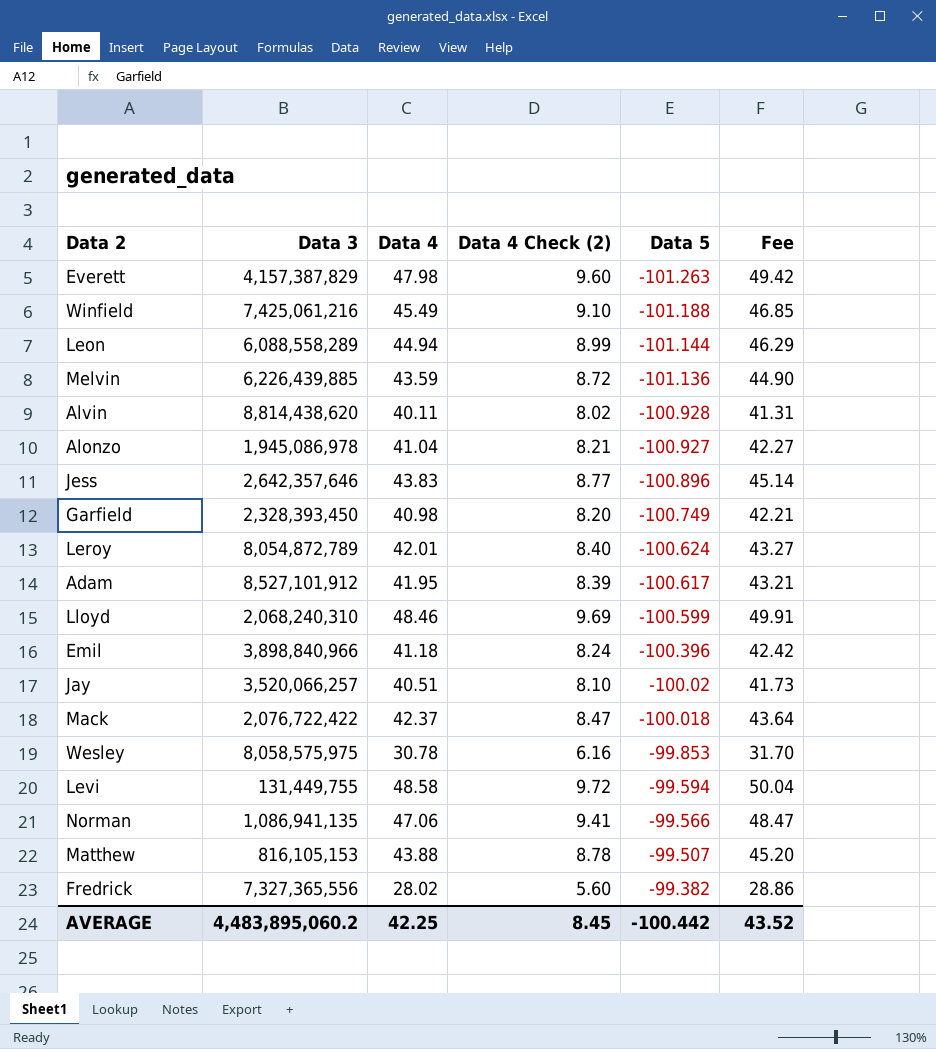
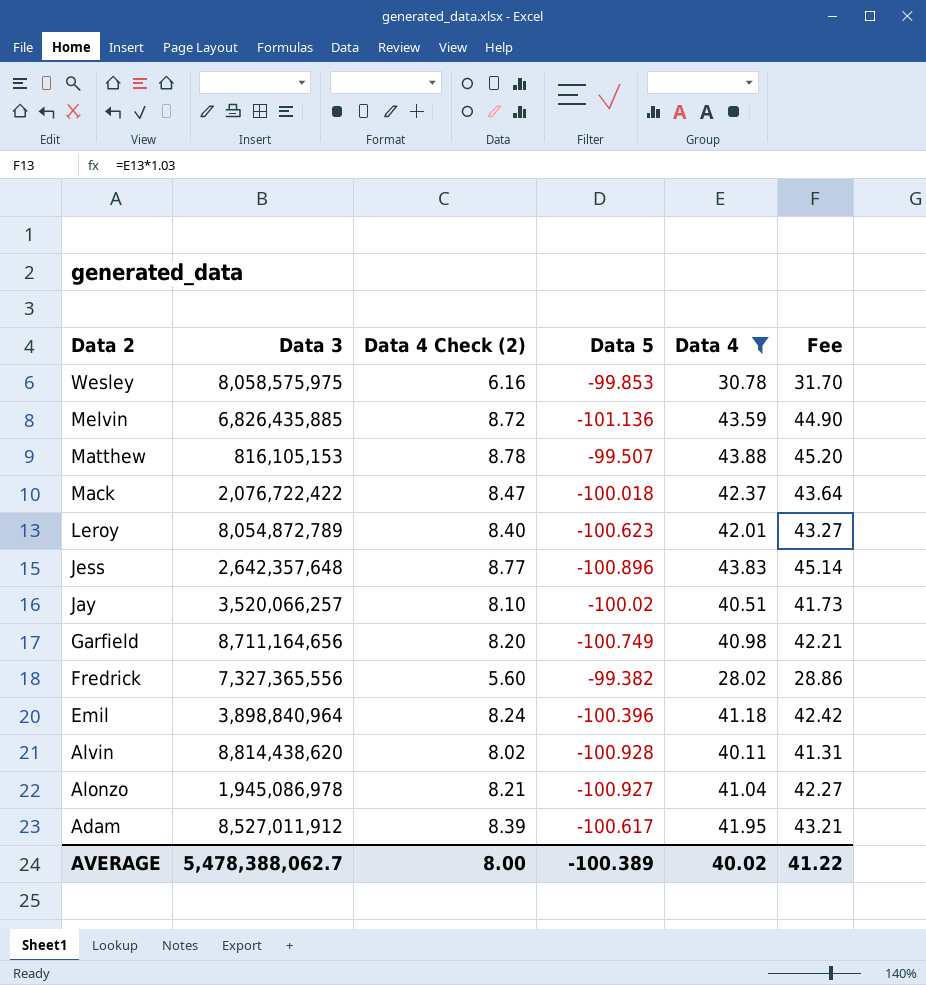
filter: none -> Data 4 <= 43.88
row order: Data 5 ascending -> Data 2 descending
column Data 4 | position: 3 -> 5
Melvin | Data 3: 6,226,439,885 -> 6,826,435,885
Leroy | Data 5: -100.624 -> -100.623
Jess | Data 3: 2,642,357,646 -> 2,642,357,648
Garfield | Data 3: 2,328,393,450 -> 8,711,164,656
Emil | Data 3: 3,898,840,966 -> 3,898,840,964
Adam | Data 3: 8,527,101,912 -> 8,527,011,912
AVERAGE | Data 3: 4,483,895,060.2 -> 5,478,388,062.7
AVERAGE | Data 4 Check (2): 8.45 -> 8.00
AVERAGE | Data 5: -100.442 -> -100.389
AVERAGE | Data 4: 42.25 -> 40.02
AVERAGE | Fee: 43.52 -> 41.22

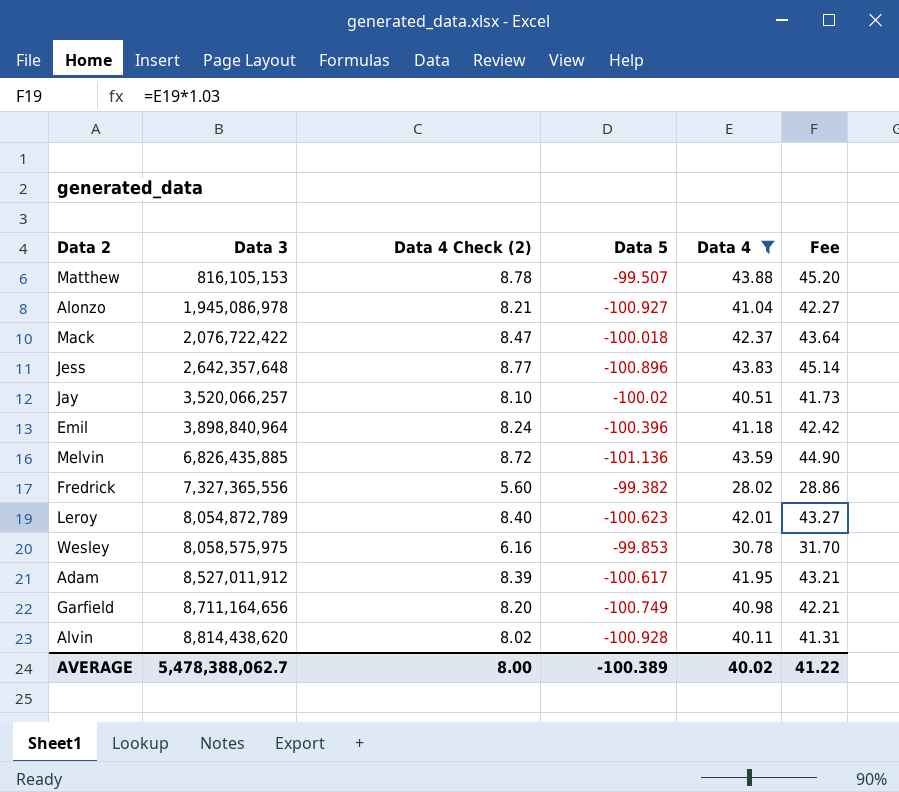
row order: Data 2 descending -> Data 3 ascending

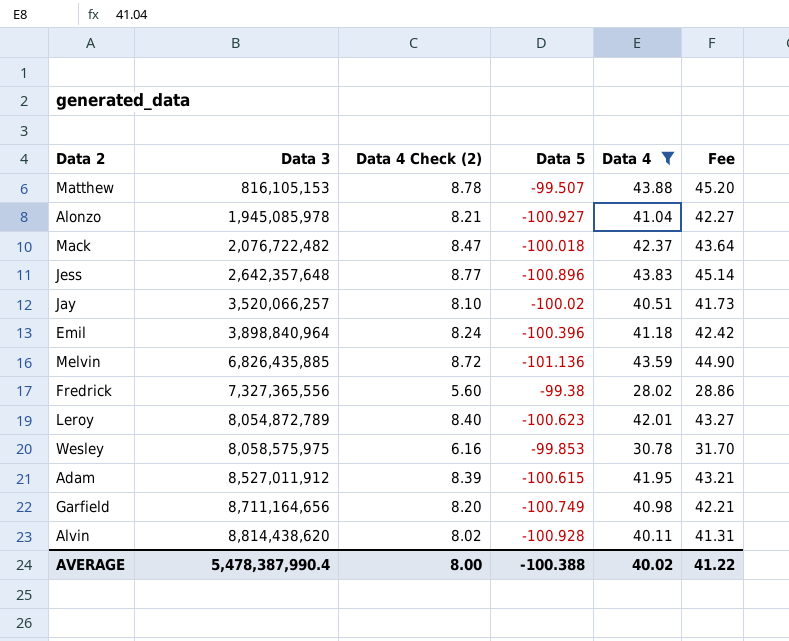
Alonzo | Data 3: 1,945,086,978 -> 1,945,085,978
Mack | Data 3: 2,076,722,422 -> 2,076,722,482
Fredrick | Data 5: -99.382 -> -99.38
Adam | Data 5: -100.617 -> -100.615
AVERAGE | Data 3: 5,478,388,062.7 -> 5,478,387,990.4
AVERAGE | Data 5: -100.389 -> -100.388

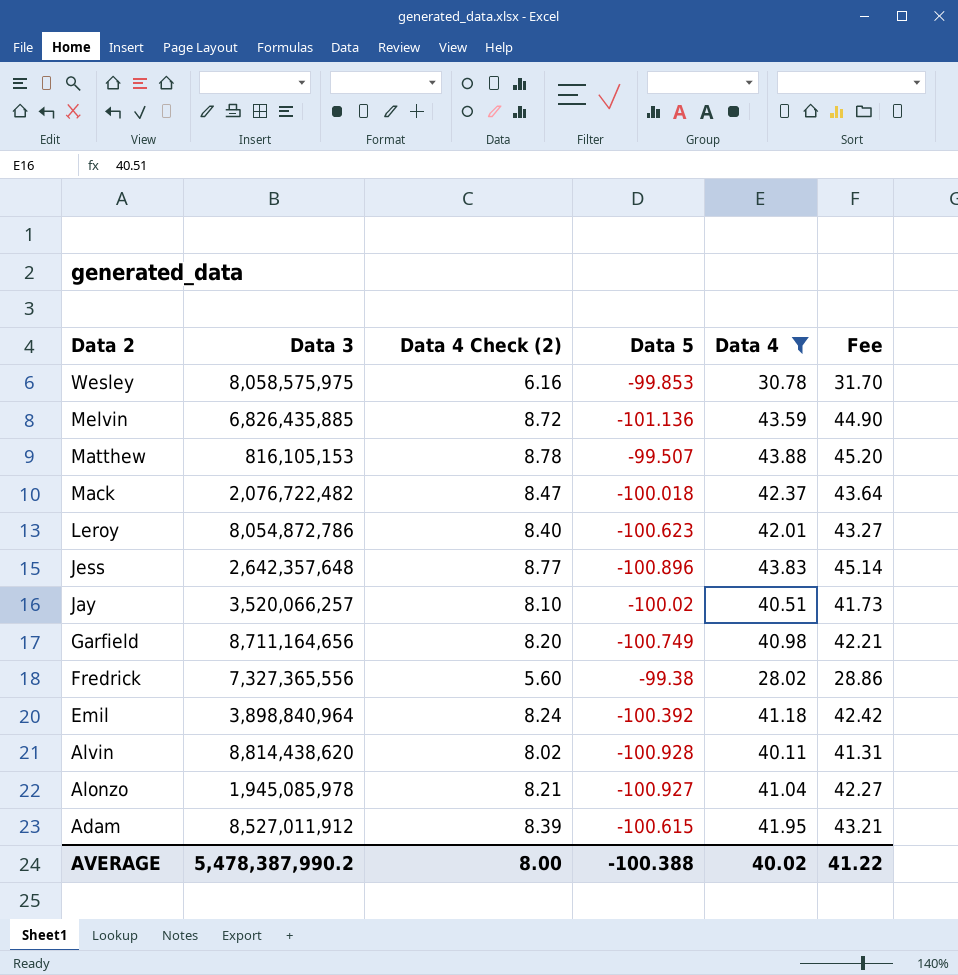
row order: Data 3 ascending -> Data 2 descending
Leroy | Data 3: 8,054,872,789 -> 8,054,872,786
Emil | Data 5: -100.396 -> -100.392
AVERAGE | Data 3: 5,478,387,990.4 -> 5,478,387,990.2

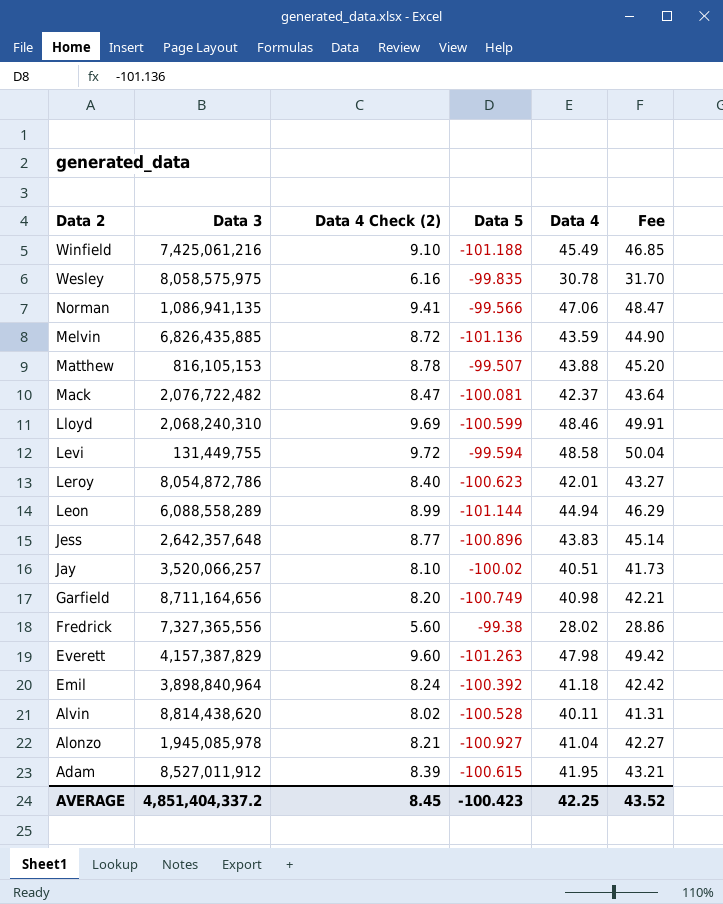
filter: Data 4 <= 43.88 -> none
Wesley | Data 5: -99.853 -> -99.835
Mack | Data 5: -100.018 -> -100.081
Alvin | Data 5: -100.928 -> -100.528
AVERAGE | Data 3: 5,478,387,990.2 -> 4,851,404,337.2
AVERAGE | Data 4 Check (2): 8.00 -> 8.45
AVERAGE | Data 5: -100.388 -> -100.423
AVERAGE | Data 4: 40.02 -> 42.25
AVERAGE | Fee: 41.22 -> 43.52

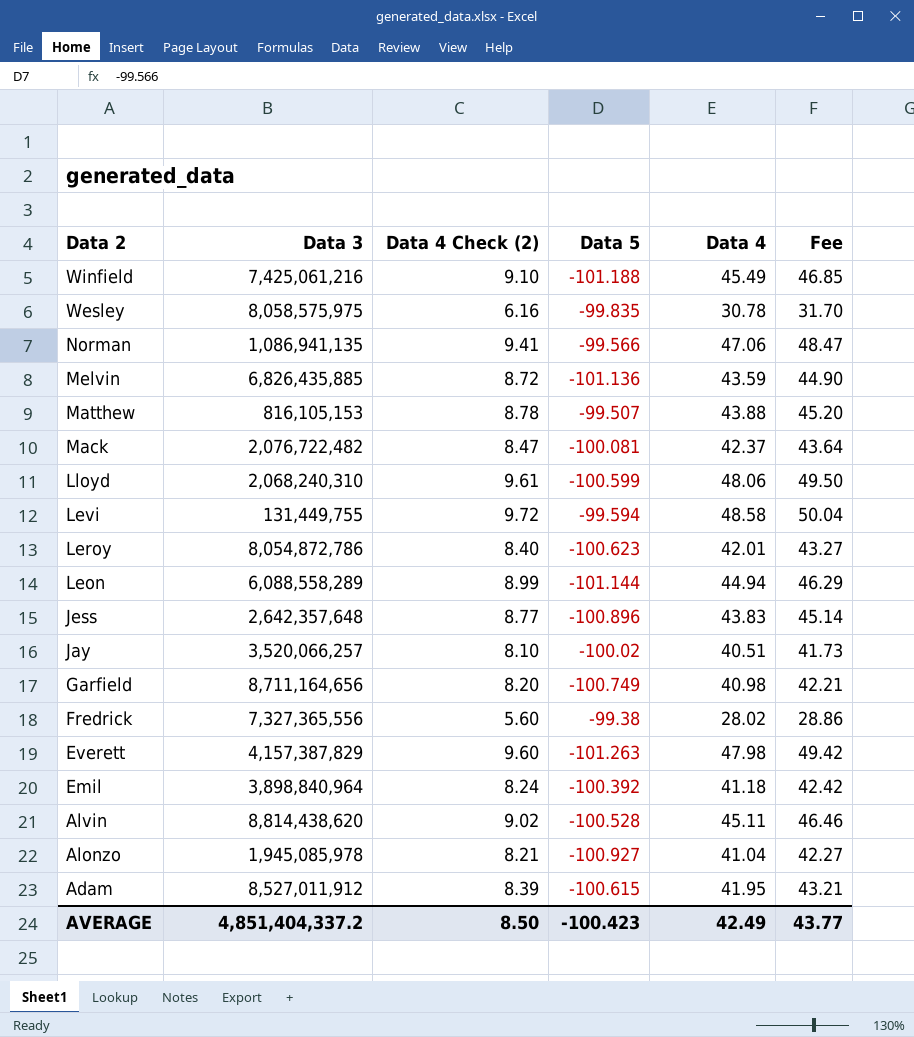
Lloyd | Data 4 Check (2): 9.69 -> 9.61
Lloyd | Data 4: 48.46 -> 48.06
Lloyd | Fee: 49.91 -> 49.50
Alvin | Data 4 Check (2): 8.02 -> 9.02
Alvin | Data 4: 40.11 -> 45.11
Alvin | Fee: 41.31 -> 46.46
AVERAGE | Data 4 Check (2): 8.45 -> 8.50
AVERAGE | Data 4: 42.25 -> 42.49
AVERAGE | Fee: 43.52 -> 43.77

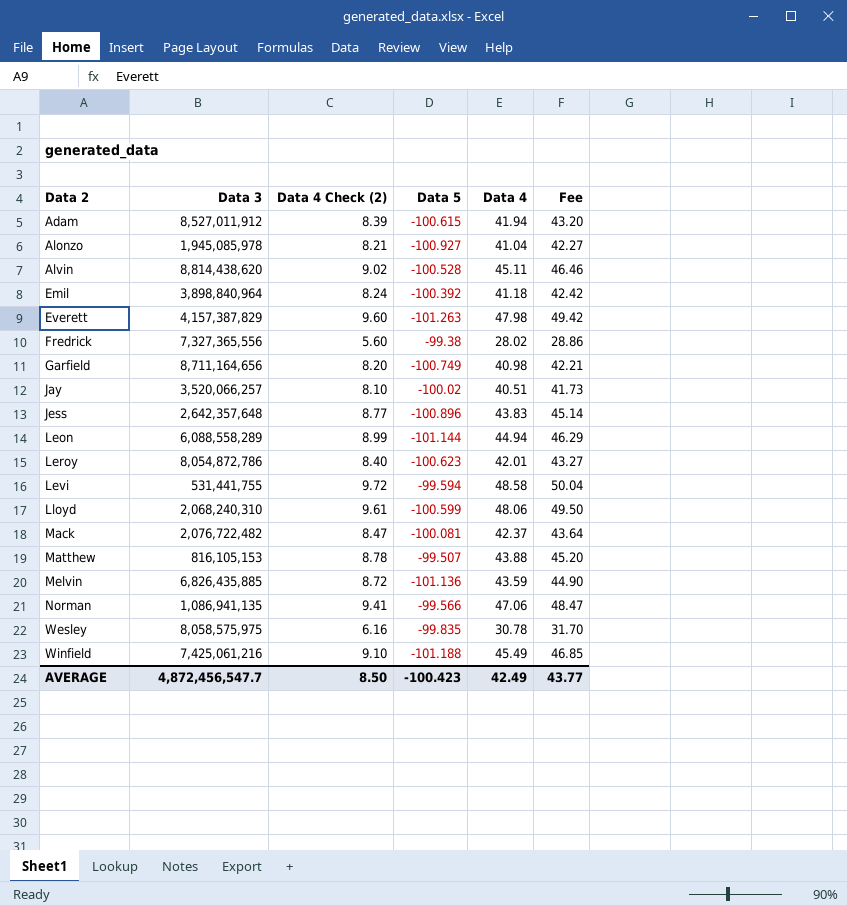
row order: Data 2 descending -> Data 2 ascending
Adam | Data 4: 41.95 -> 41.94
Adam | Fee: 43.21 -> 43.20
Levi | Data 3: 131,449,755 -> 531,441,755
AVERAGE | Data 3: 4,851,404,337.2 -> 4,872,456,547.7

